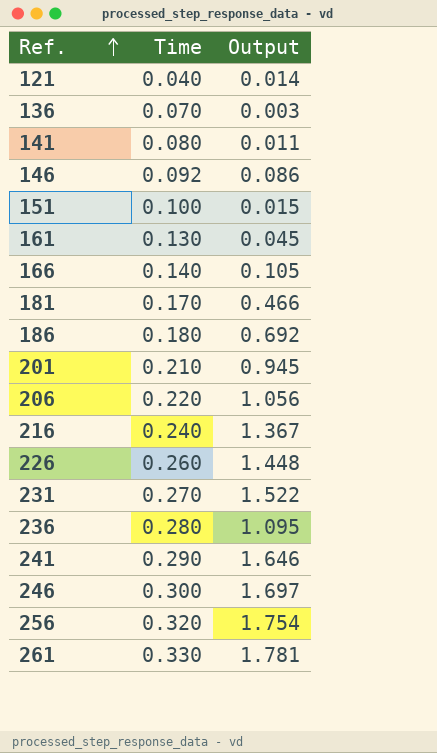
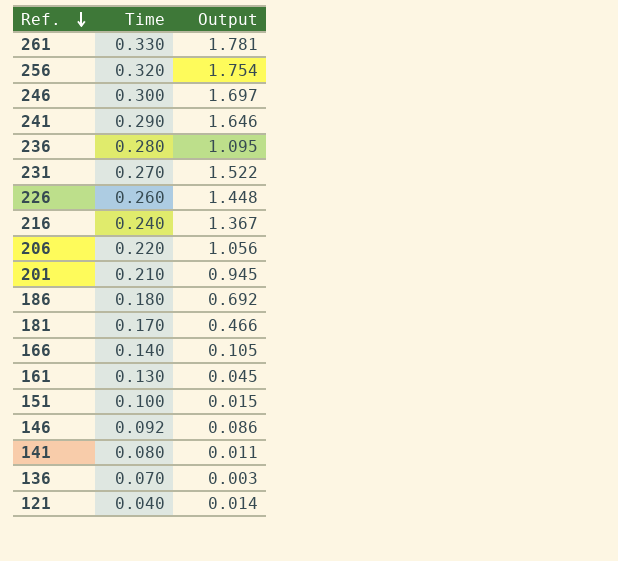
row order: Ref. ascending -> Ref. descending

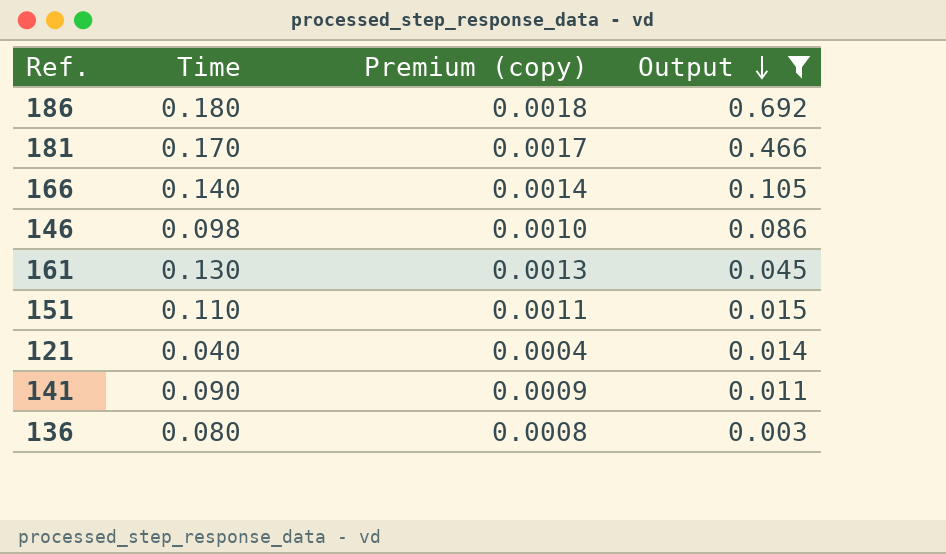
filter: none -> Output <= 0.692
row order: Ref. descending -> Output descending
column Premium (copy) | formula: none -> [Time] * 0.01
146 | Time: 0.092 -> 0.098
151 | Time: 0.100 -> 0.110
141 | Time: 0.080 -> 0.090
136 | Time: 0.070 -> 0.080

